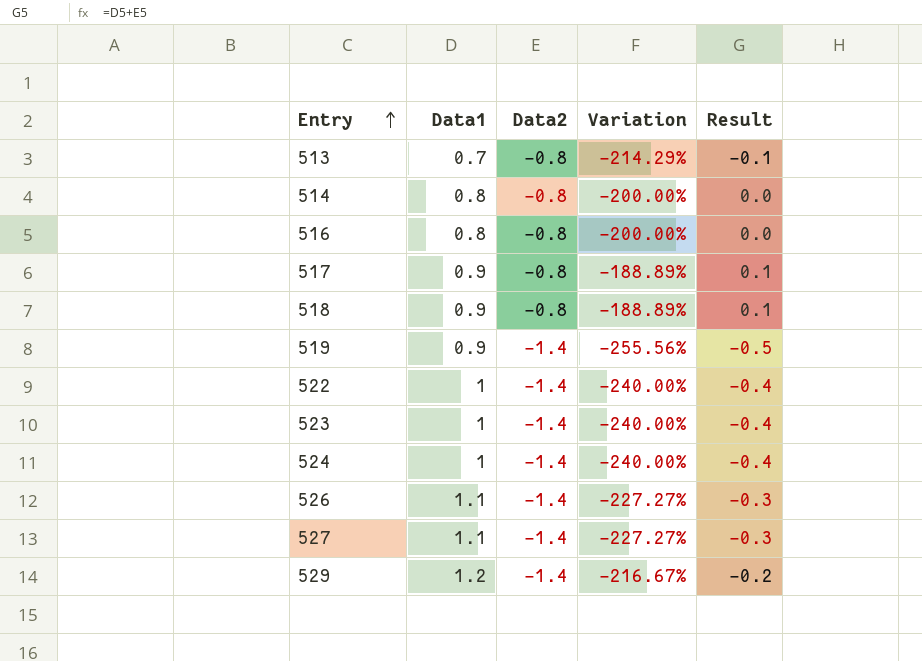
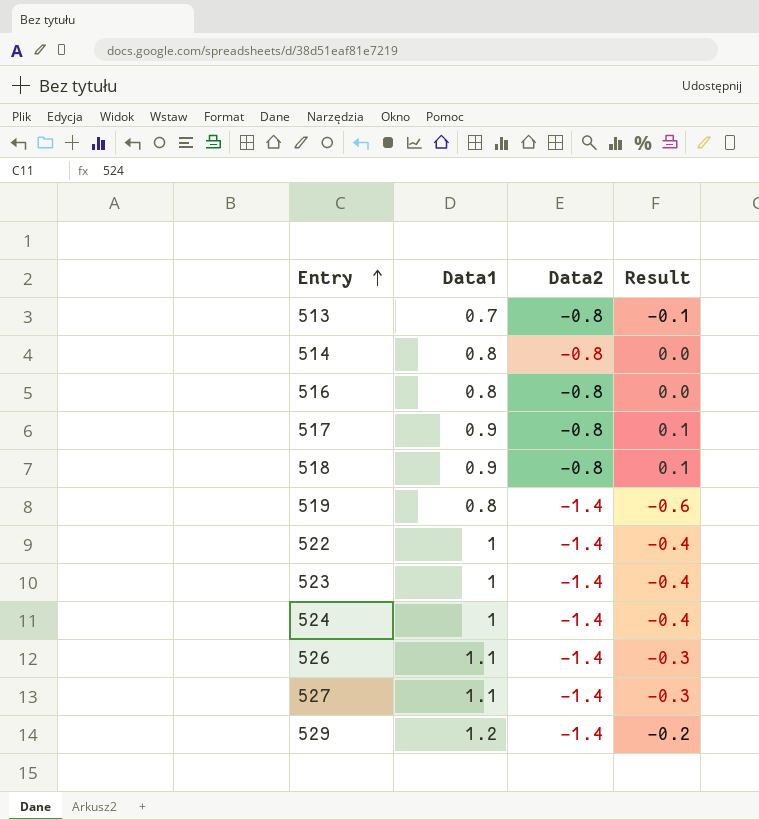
column Variation | formula: ([Data2] - [Data1]) / [Data1] -> none
519 | Data1: 0.9 -> 0.8
519 | Result: -0.5 -> -0.6

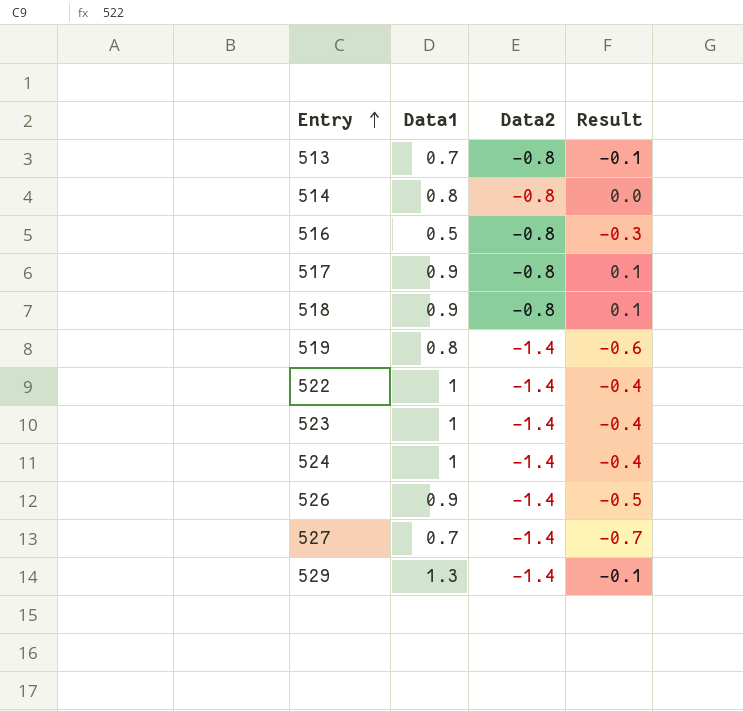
516 | Data1: 0.8 -> 0.5
516 | Result: 0.0 -> -0.3
526 | Data1: 1.1 -> 0.9
526 | Result: -0.3 -> -0.5
527 | Data1: 1.1 -> 0.7
527 | Result: -0.3 -> -0.7
529 | Data1: 1.2 -> 1.3
529 | Result: -0.2 -> -0.1

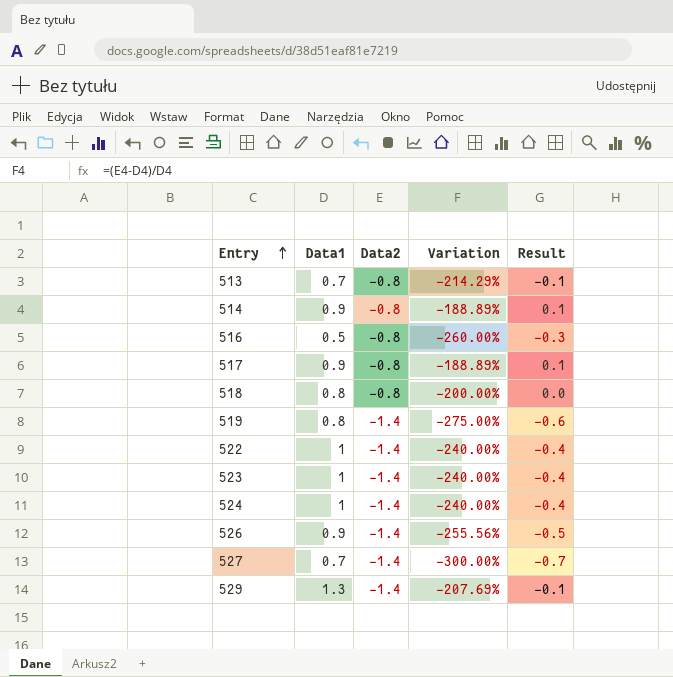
column Variation | formula: none -> ([Data2] - [Data1]) / [Data1]
514 | Data1: 0.8 -> 0.9
514 | Result: 0.0 -> 0.1
518 | Data1: 0.9 -> 0.8
518 | Result: 0.1 -> 0.0

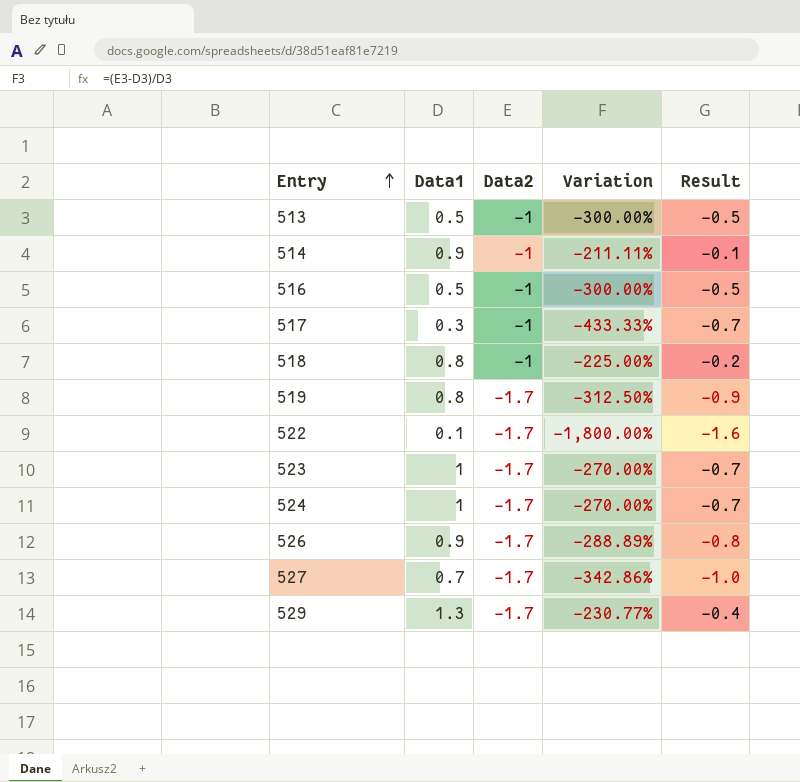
513 | Data1: 0.7 -> 0.5
513 | Data2: -0.8 -> -1
513 | Variation: -214.29% -> -300.00%
513 | Result: -0.1 -> -0.5
514 | Data2: -0.8 -> -1
514 | Variation: -188.89% -> -211.11%
514 | Result: 0.1 -> -0.1
516 | Data2: -0.8 -> -1
516 | Variation: -260.00% -> -300.00%
516 | Result: -0.3 -> -0.5
517 | Data1: 0.9 -> 0.3
517 | Data2: -0.8 -> -1
517 | Variation: -188.89% -> -433.33%
517 | Result: 0.1 -> -0.7
518 | Data2: -0.8 -> -1
518 | Variation: -200.00% -> -225.00%
518 | Result: 0.0 -> -0.2
519 | Data2: -1.4 -> -1.7
519 | Variation: -275.00% -> -312.50%
519 | Result: -0.6 -> -0.9
522 | Data1: 1 -> 0.1
522 | Data2: -1.4 -> -1.7
522 | Variation: -240.00% -> -1,800.00%
522 | Result: -0.4 -> -1.6
523 | Data2: -1.4 -> -1.7
523 | Variation: -240.00% -> -270.00%
523 | Result: -0.4 -> -0.7
524 | Data2: -1.4 -> -1.7
524 | Variation: -240.00% -> -270.00%
524 | Result: -0.4 -> -0.7
526 | Data2: -1.4 -> -1.7
526 | Variation: -255.56% -> -288.89%
526 | Result: -0.5 -> -0.8
527 | Data2: -1.4 -> -1.7
527 | Variation: -300.00% -> -342.86%
527 | Result: -0.7 -> -1.0
529 | Data2: -1.4 -> -1.7
529 | Variation: -207.69% -> -230.77%
529 | Result: -0.1 -> -0.4

